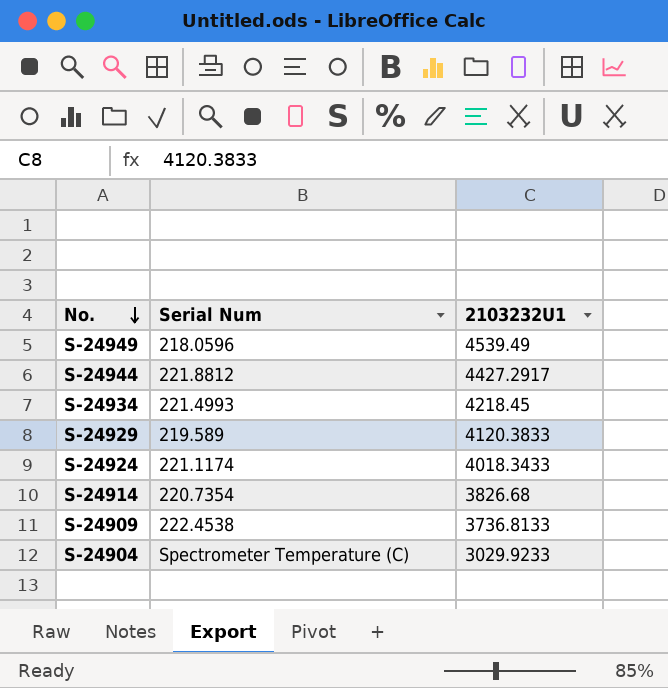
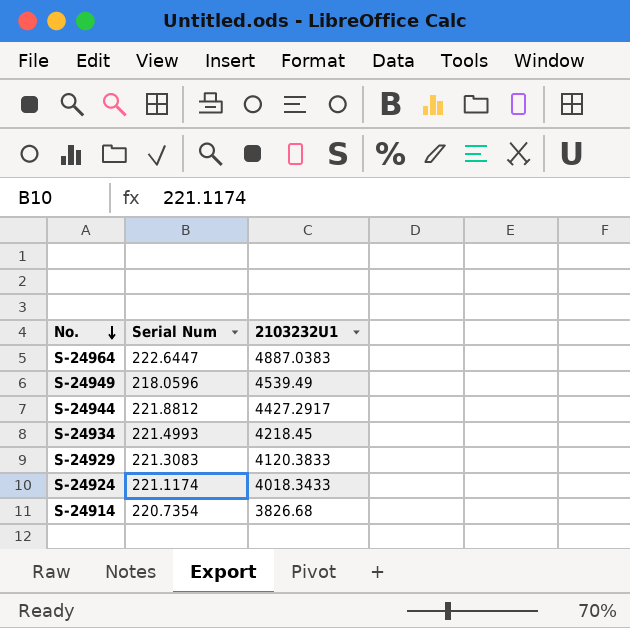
row S-24909: 222.4538 | 3736.8133 -> none
row S-24904: Spectrometer Temperature (C) | 3029.9233 -> none
row S-24964: none -> 222.6447 | 4887.0383
S-24929 | Serial Num: 219.589 -> 221.3083

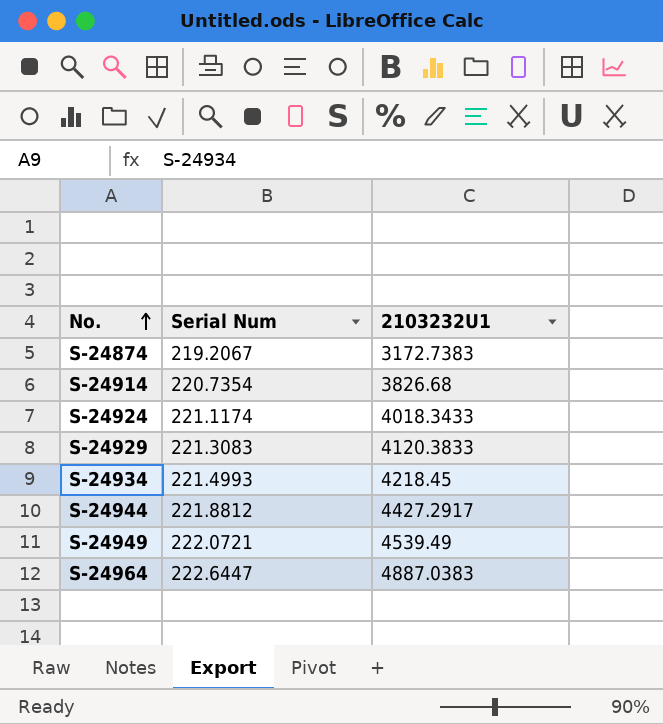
row order: No. descending -> No. ascending
row S-24874: none -> 219.2067 | 3172.7383
S-24949 | Serial Num: 218.0596 -> 222.0721

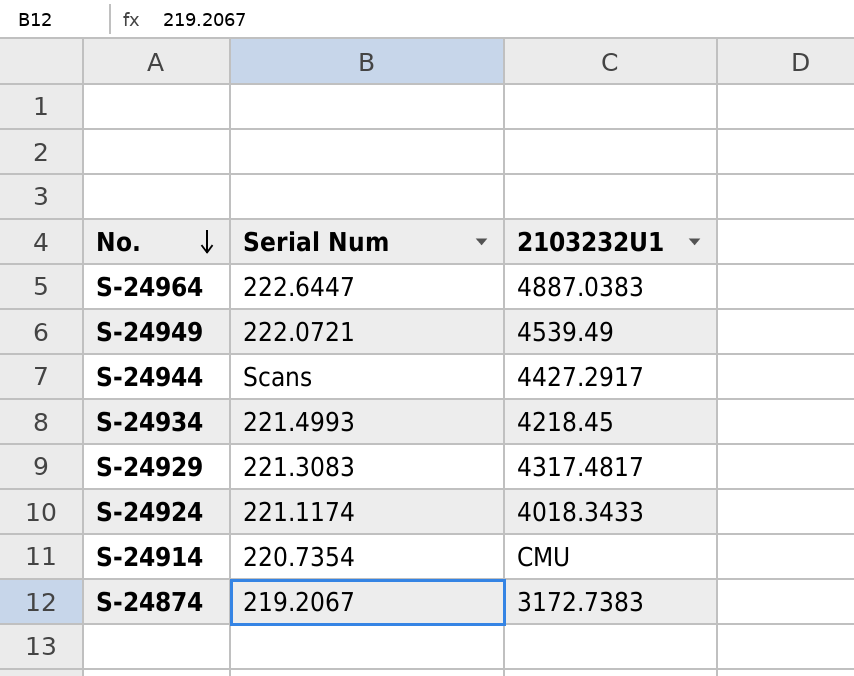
row order: No. ascending -> No. descending
S-24944 | Serial Num: 221.8812 -> Scans
S-24929 | 2103232U1: 4120.3833 -> 4317.4817
S-24914 | 2103232U1: 3826.68 -> CMU

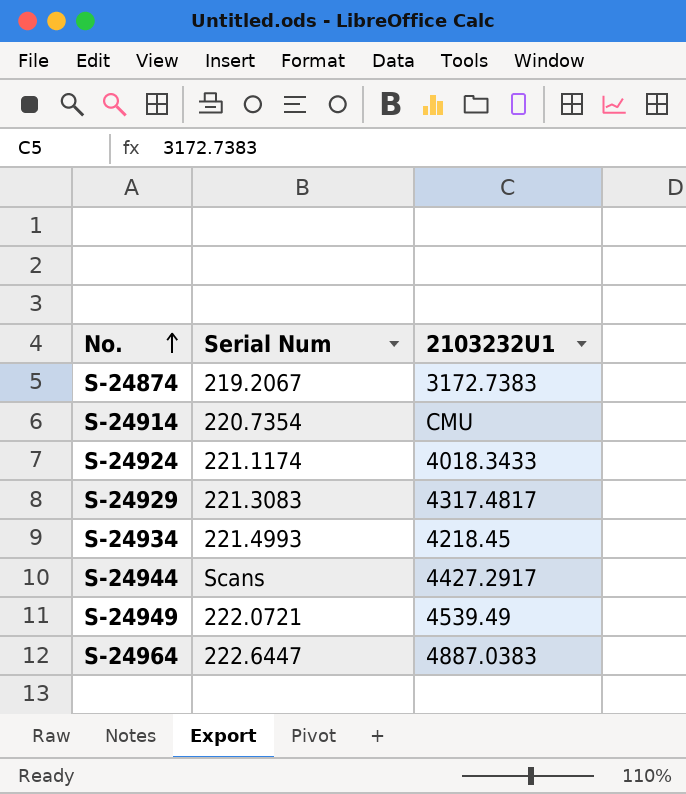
row order: No. descending -> No. ascending

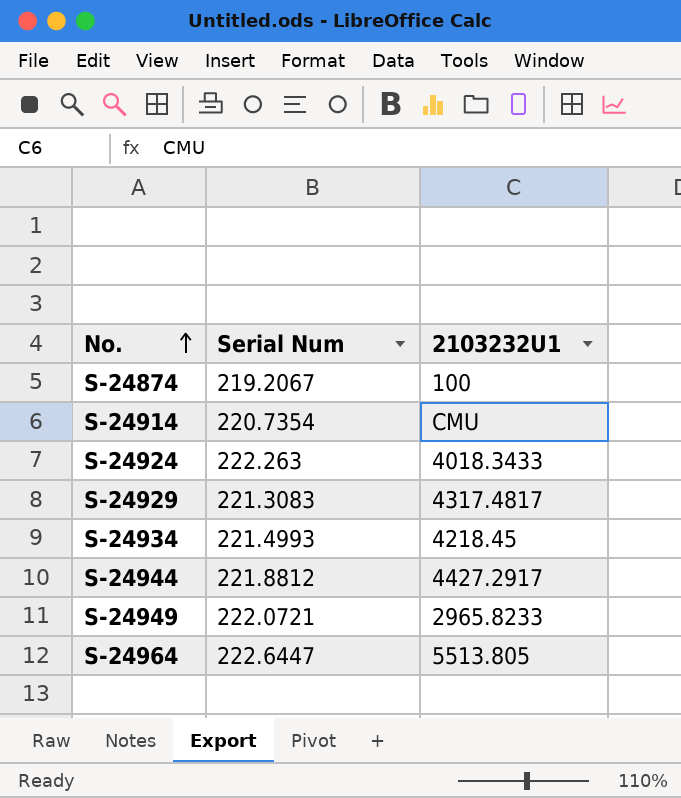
S-24874 | 2103232U1: 3172.7383 -> 100
S-24924 | Serial Num: 221.1174 -> 222.263
S-24944 | Serial Num: Scans -> 221.8812
S-24949 | 2103232U1: 4539.49 -> 2965.8233
S-24964 | 2103232U1: 4887.0383 -> 5513.805

